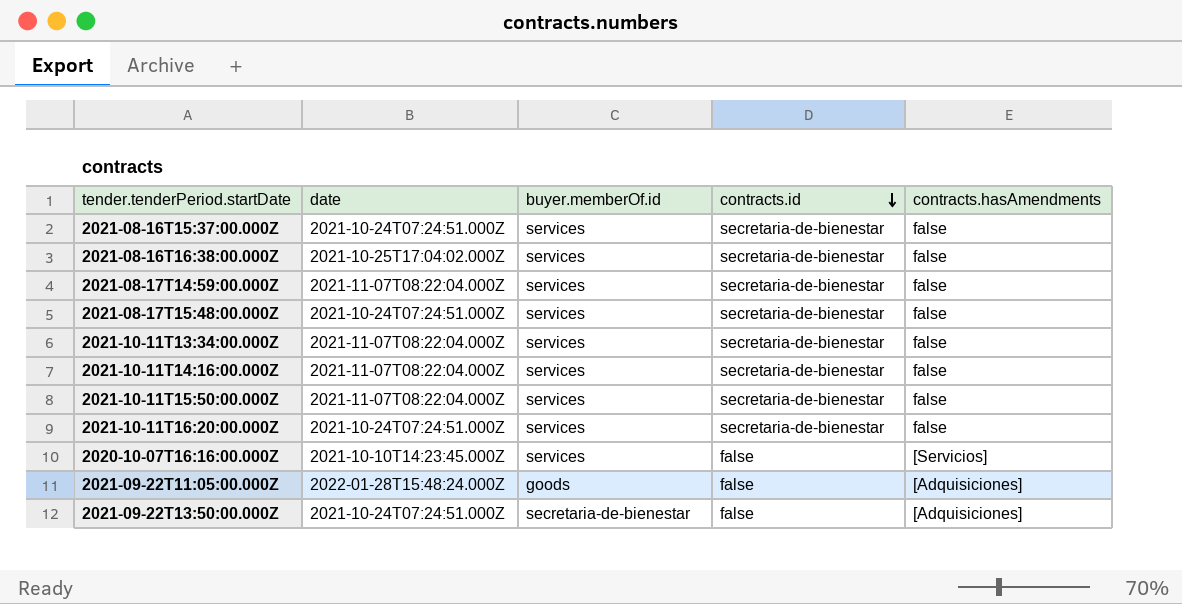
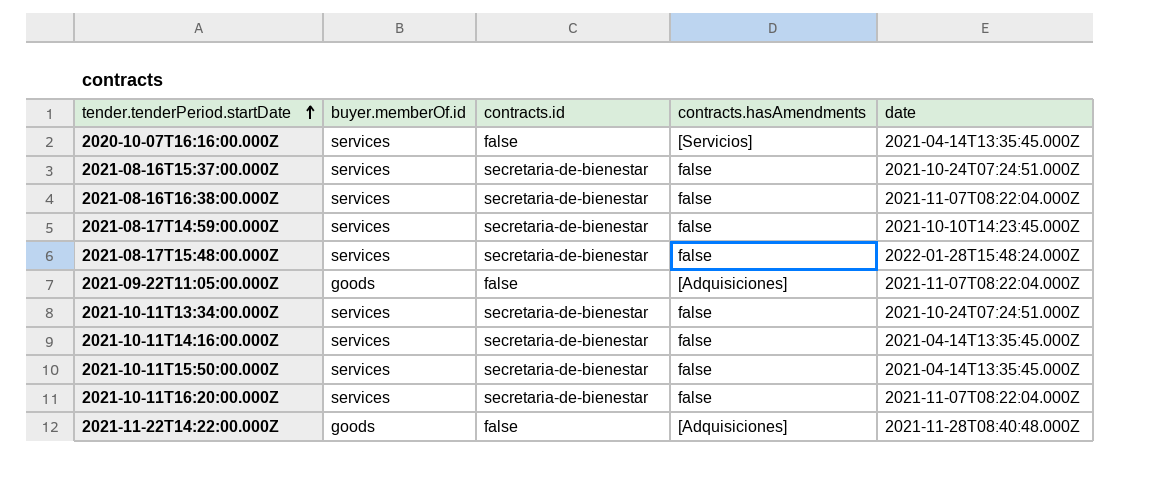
row order: contracts.id descending -> tender.tenderPeriod.startDate ascending
column date | position: 2 -> 5
row 2021-09-22T13:50:00.000Z: 2021-10-24T07:24:51.000Z | secretaria-de-bienestar | false | [Adquisiciones] -> none
2020-10-07T16:16:00.000Z | date: 2021-10-10T14:23:45.000Z -> 2021-04-14T13:35:45.000Z
2021-08-16T16:38:00.000Z | date: 2021-10-25T17:04:02.000Z -> 2021-11-07T08:22:04.000Z
2021-08-17T14:59:00.000Z | date: 2021-11-07T08:22:04.000Z -> 2021-10-10T14:23:45.000Z
2021-08-17T15:48:00.000Z | date: 2021-10-24T07:24:51.000Z -> 2022-01-28T15:48:24.000Z
2021-09-22T11:05:00.000Z | date: 2022-01-28T15:48:24.000Z -> 2021-11-07T08:22:04.000Z
2021-10-11T13:34:00.000Z | date: 2021-11-07T08:22:04.000Z -> 2021-10-24T07:24:51.000Z
2021-10-11T14:16:00.000Z | date: 2021-11-07T08:22:04.000Z -> 2021-04-14T13:35:45.000Z
2021-10-11T15:50:00.000Z | date: 2021-11-07T08:22:04.000Z -> 2021-04-14T13:35:45.000Z
2021-10-11T16:20:00.000Z | date: 2021-10-24T07:24:51.000Z -> 2021-11-07T08:22:04.000Z
row 2021-11-22T14:22:00.000Z: none -> goods | false | [Adquisiciones] | 2021-11-28T08:40:48.000Z

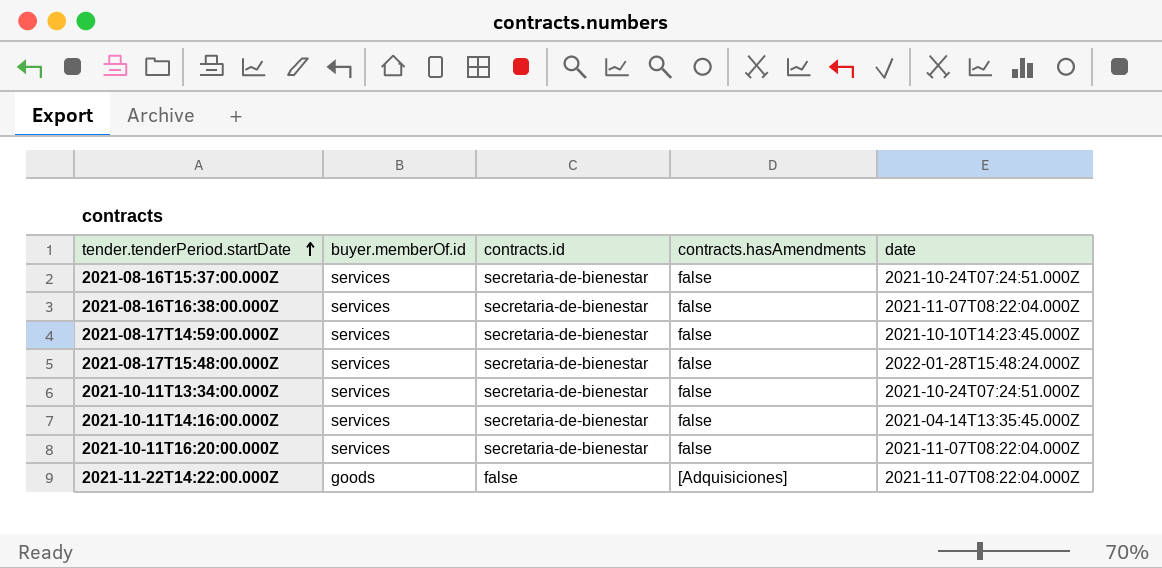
row 2020-10-07T16:16:00.000Z: services | false | [Servicios] | 2021-04-14T13:35:45.000Z -> none
row 2021-09-22T11:05:00.000Z: goods | false | [Adquisiciones] | 2021-11-07T08:22:04.000Z -> none
row 2021-10-11T15:50:00.000Z: services | secretaria-de-bienestar | false | 2021-04-14T13:35:45.000Z -> none
2021-11-22T14:22:00.000Z | date: 2021-11-28T08:40:48.000Z -> 2021-11-07T08:22:04.000Z

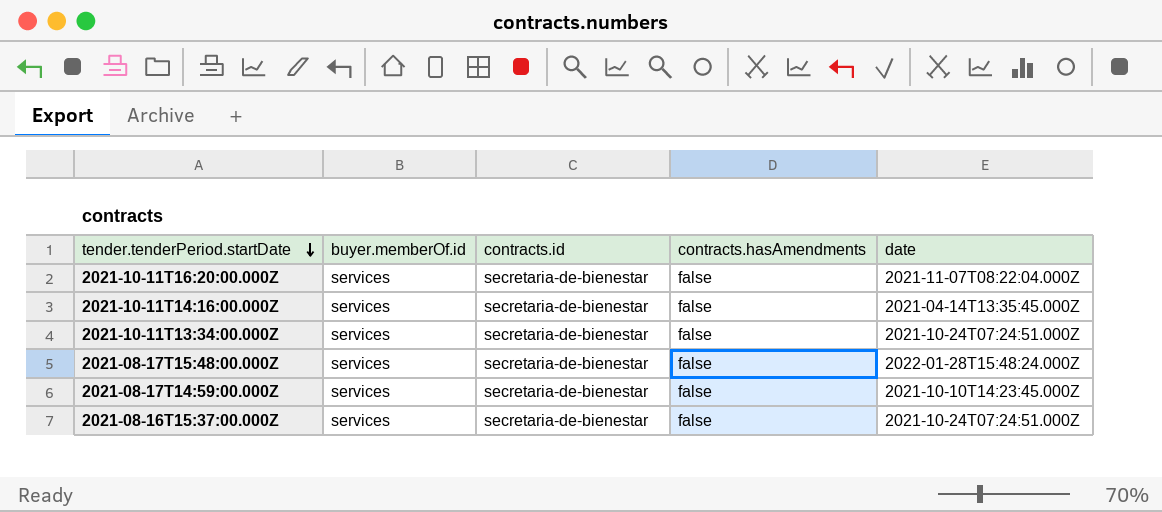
row order: tender.tenderPeriod.startDate ascending -> tender.tenderPeriod.startDate descending
row 2021-08-16T16:38:00.000Z: services | secretaria-de-bienestar | false | 2021-11-07T08:22:04.000Z -> none
row 2021-11-22T14:22:00.000Z: goods | false | [Adquisiciones] | 2021-11-07T08:22:04.000Z -> none

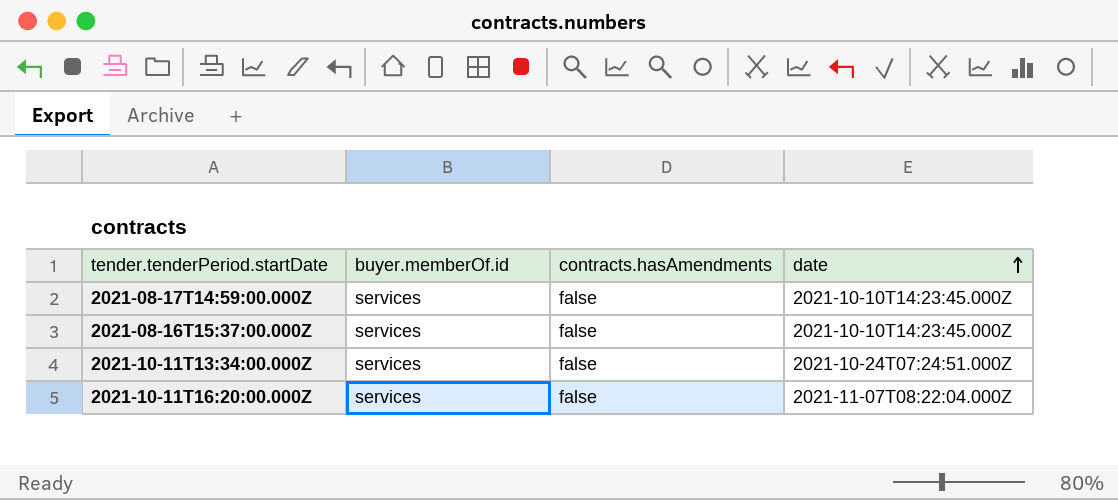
row order: tender.tenderPeriod.startDate descending -> date ascending
column contracts.id | position: 3 -> none
row 2021-10-11T14:16:00.000Z: services | secretaria-de-bienestar | false | 2021-04-14T13:35:45.000Z -> none
row 2021-08-17T15:48:00.000Z: services | secretaria-de-bienestar | false | 2022-01-28T15:48:24.000Z -> none
2021-08-16T15:37:00.000Z | date: 2021-10-24T07:24:51.000Z -> 2021-10-10T14:23:45.000Z

